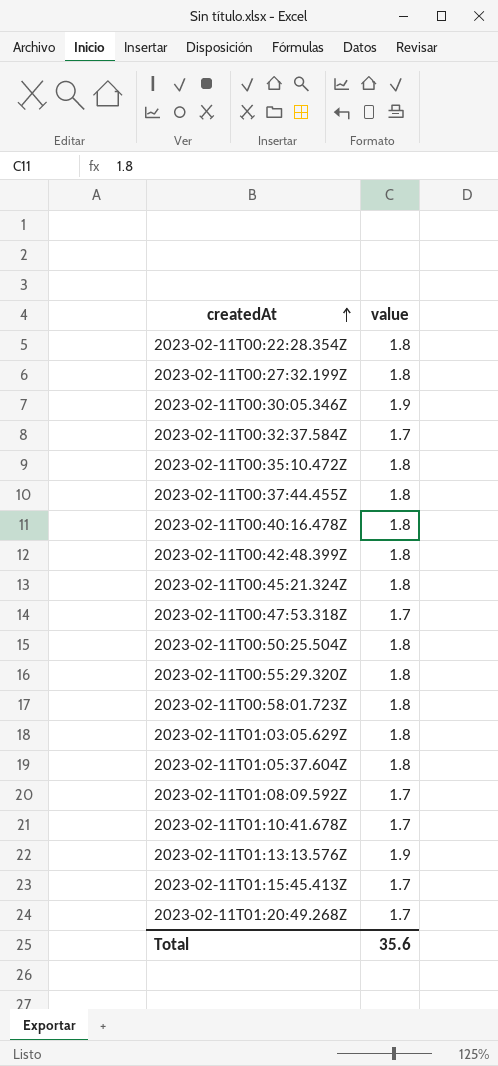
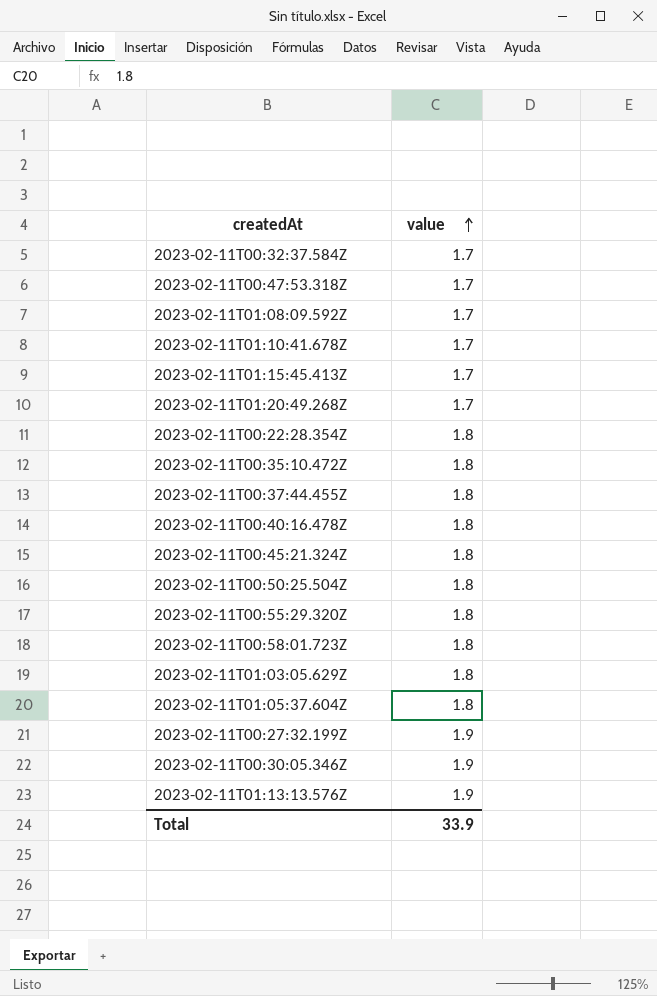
row order: createdAt ascending -> value ascending
row 2023-02-11T00:42:48.399Z: 1.8 -> none
2023-02-11T00:27:32.199Z | value: 1.8 -> 1.9
Total | value: 35.6 -> 33.9

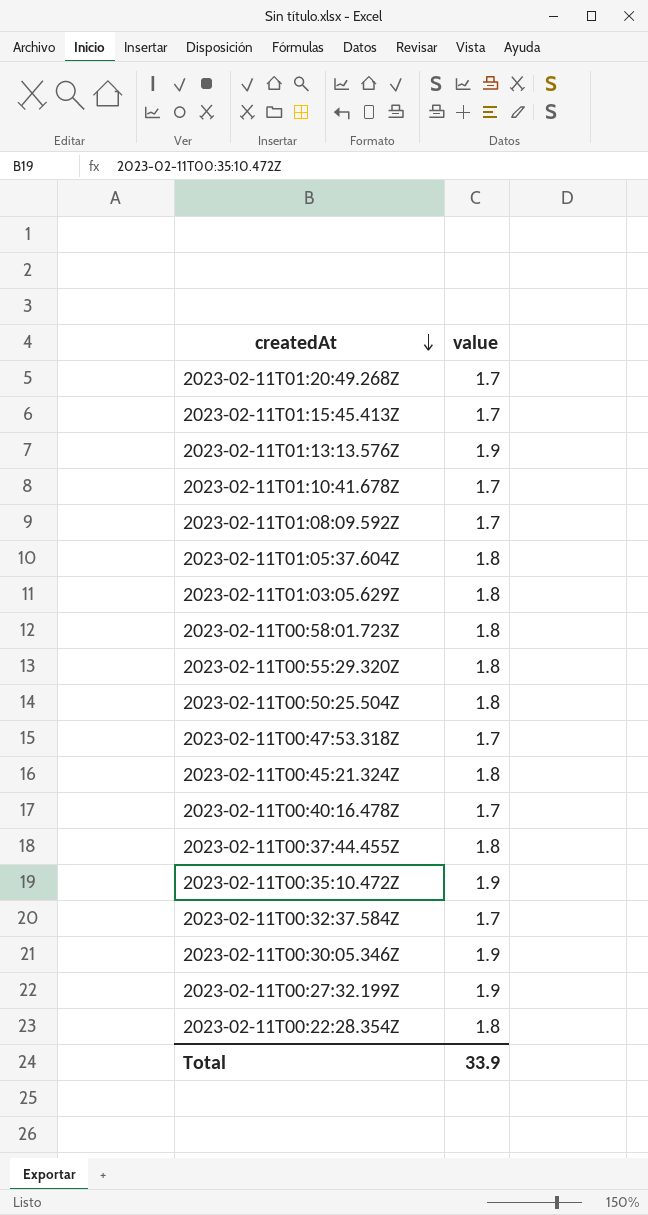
row order: value ascending -> createdAt descending
2023-02-11T00:40:16.478Z | value: 1.8 -> 1.7
2023-02-11T00:35:10.472Z | value: 1.8 -> 1.9

